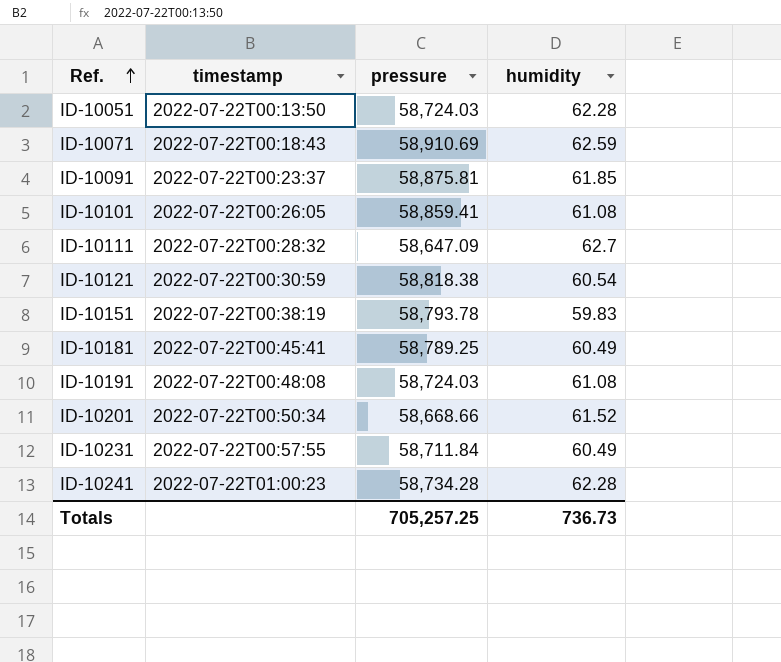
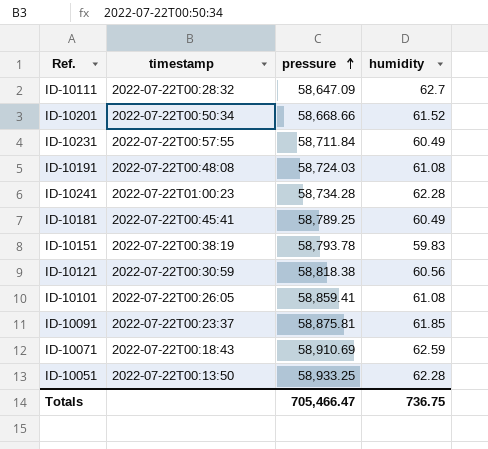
row order: Ref. ascending -> pressure ascending
ID-10121 | humidity: 60.54 -> 60.56
ID-10051 | pressure: 58,724.03 -> 58,933.25
Totals | pressure: 705,257.25 -> 705,466.47
Totals | humidity: 736.73 -> 736.75

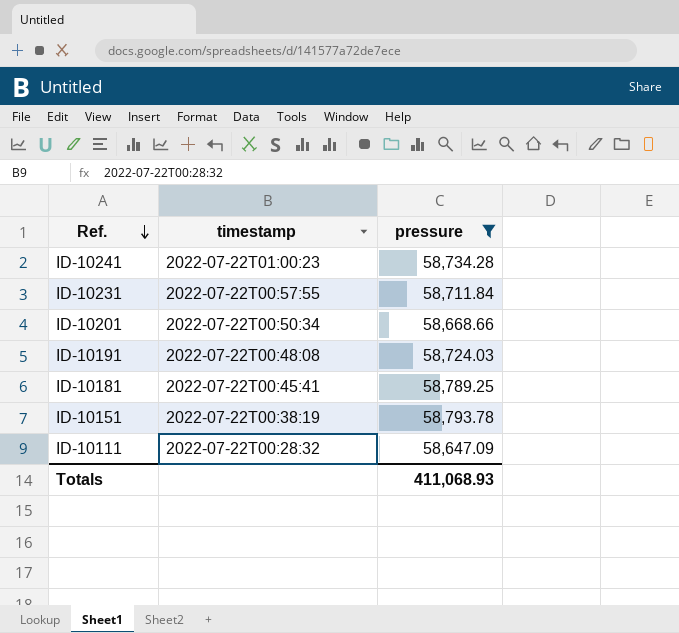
filter: none -> pressure <= 58,793.78
row order: pressure ascending -> Ref. descending
column humidity | position: 4 -> none
Totals | pressure: 705,466.47 -> 411,068.93

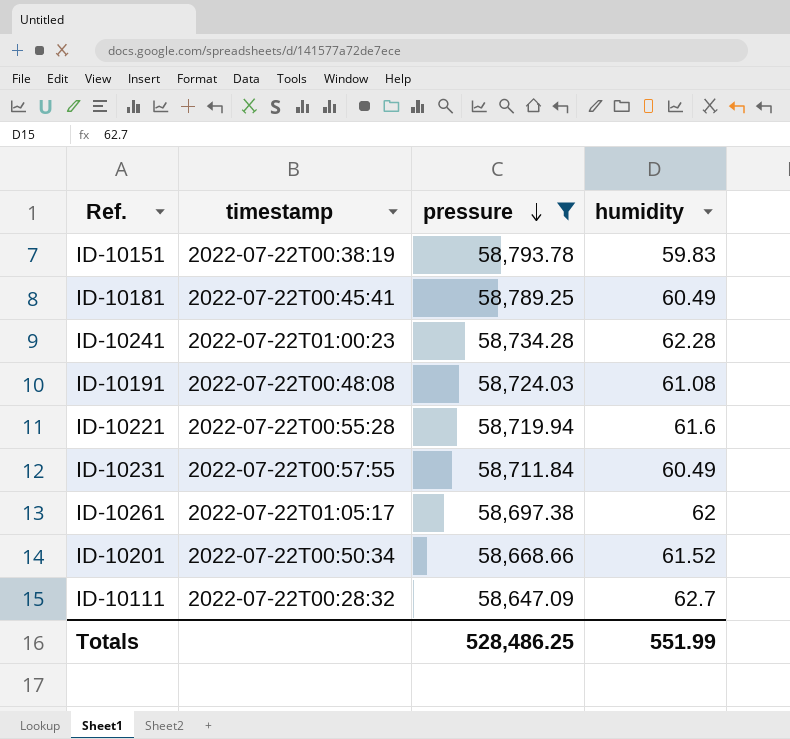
row order: Ref. descending -> pressure descending
column humidity | position: none -> 4
row ID-10221: none -> 2022-07-22T00:55:28 | 58,719.94 | 61.6
row ID-10261: none -> 2022-07-22T01:05:17 | 58,697.38 | 62
Totals | pressure: 411,068.93 -> 528,486.25

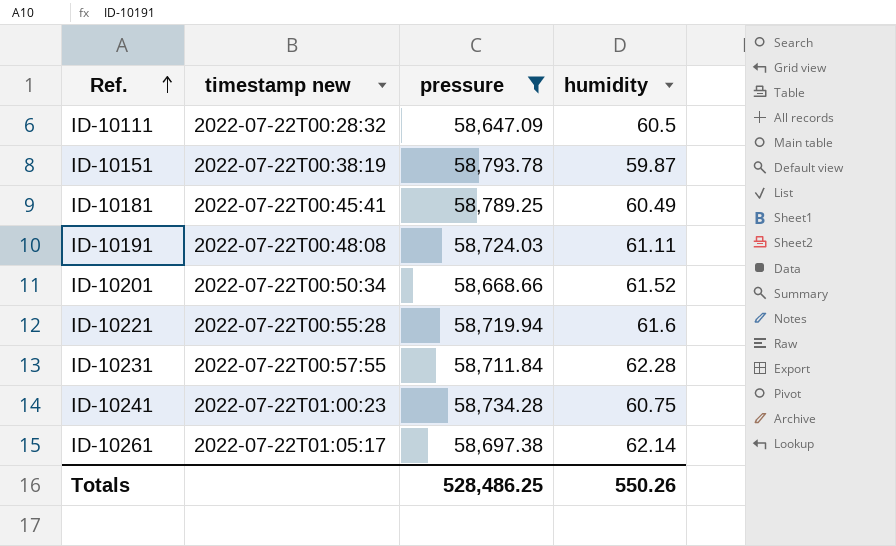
row order: pressure descending -> Ref. ascending
column name: timestamp -> timestamp new
ID-10111 | humidity: 62.7 -> 60.5
ID-10151 | humidity: 59.83 -> 59.87
ID-10191 | humidity: 61.08 -> 61.11
ID-10231 | humidity: 60.49 -> 62.28
ID-10241 | humidity: 62.28 -> 60.75
ID-10261 | humidity: 62 -> 62.14
Totals | humidity: 551.99 -> 550.26

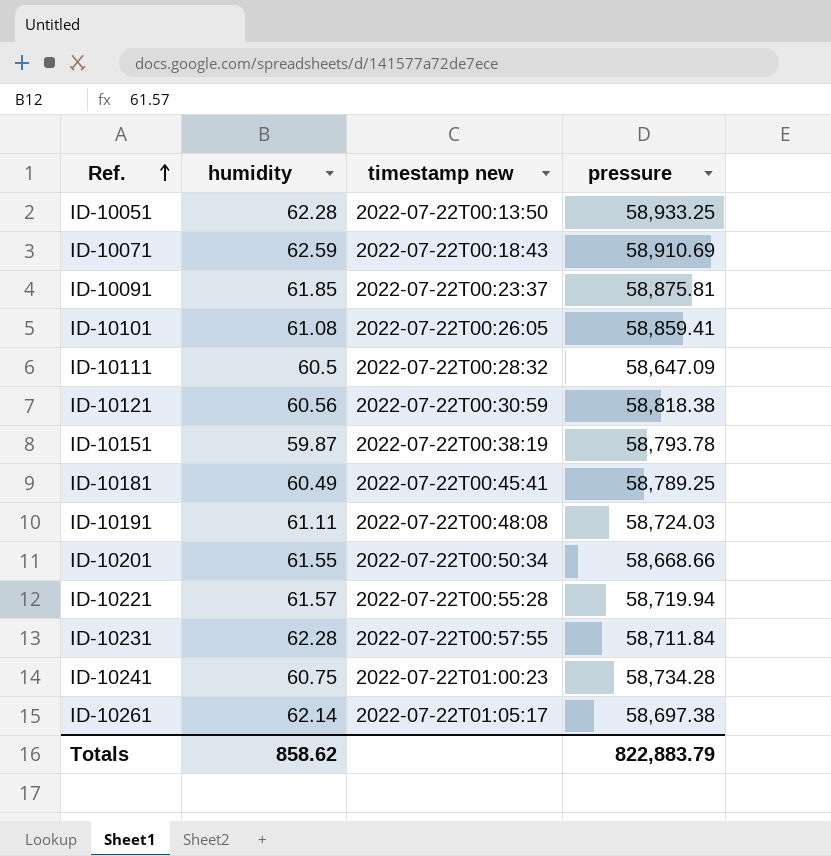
filter: pressure <= 58,793.78 -> none
column humidity | position: 4 -> 2
ID-10201 | humidity: 61.52 -> 61.55
ID-10221 | humidity: 61.6 -> 61.57
Totals | humidity: 550.26 -> 858.62
Totals | pressure: 528,486.25 -> 822,883.79

